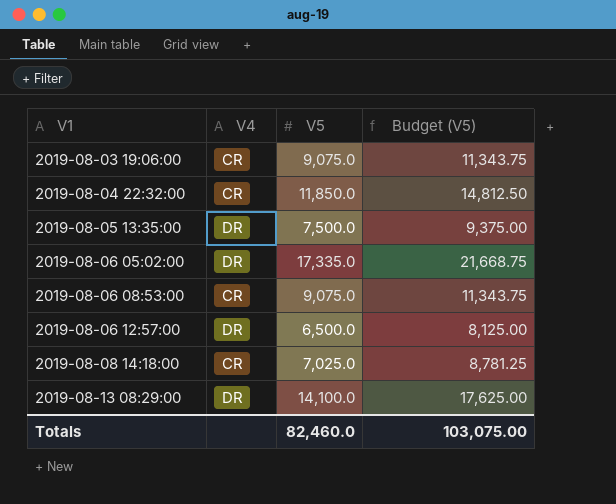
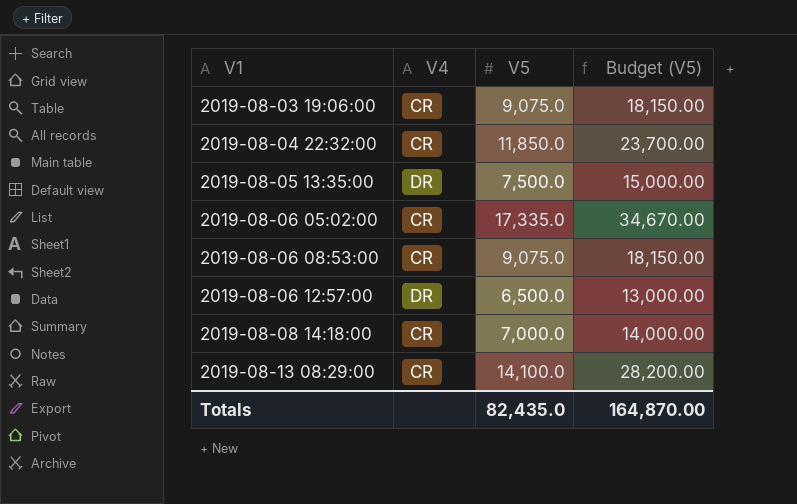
column Budget (V5) | formula: [V5] * 1.25 -> [V5] * 2
2019-08-06 05:02:00 | V4: DR -> CR
2019-08-08 14:18:00 | V5: 7,025.0 -> 7,000.0
2019-08-13 08:29:00 | V4: DR -> CR
Totals | V5: 82,460.0 -> 82,435.0
Totals | Budget (V5): 103,075.00 -> 164,870.00

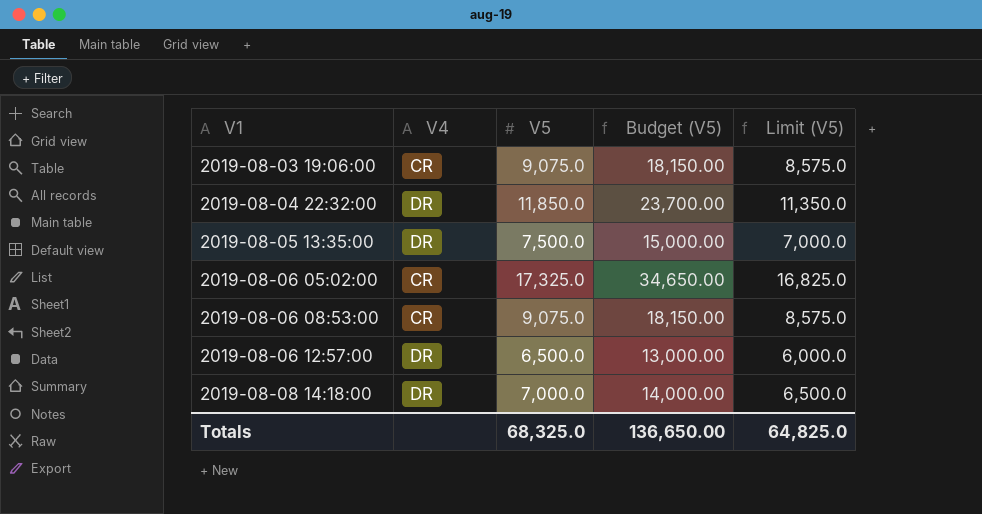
column Limit (V5) | formula: none -> [V5] - 500
row 2019-08-13 08:29:00: CR | 14,100.0 | 28,200.00 -> none
2019-08-04 22:32:00 | V4: CR -> DR
2019-08-06 05:02:00 | V5: 17,335.0 -> 17,325.0
2019-08-06 05:02:00 | Budget (V5): 34,670.00 -> 34,650.00
2019-08-08 14:18:00 | V4: CR -> DR
Totals | V5: 82,435.0 -> 68,325.0
Totals | Budget (V5): 164,870.00 -> 136,650.00

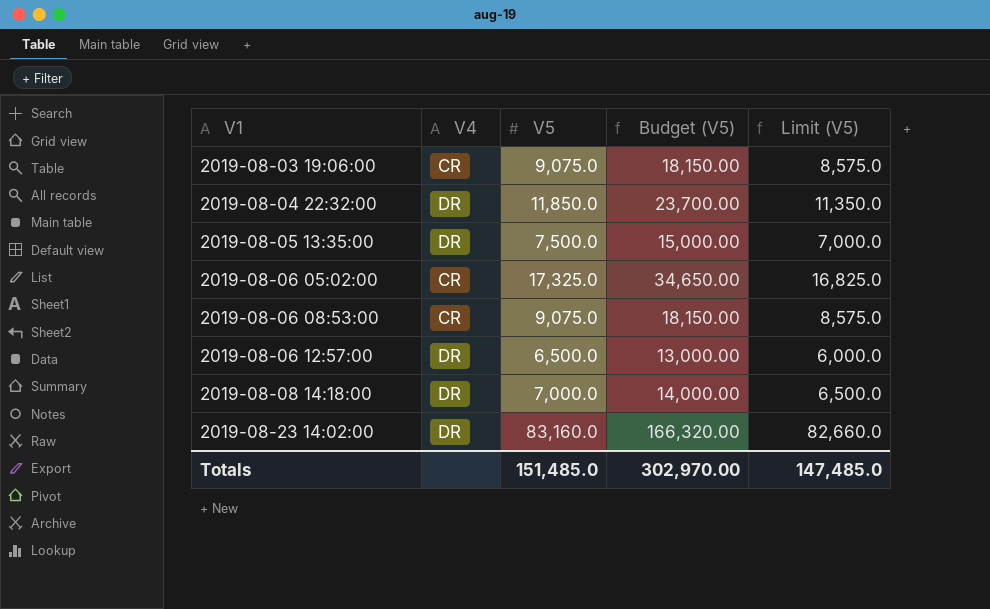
row 2019-08-23 14:02:00: none -> DR | 83,160.0 | 166,320.00 | 82,660.0
Totals | V5: 68,325.0 -> 151,485.0
Totals | Budget (V5): 136,650.00 -> 302,970.00
Totals | Limit (V5): 64,825.0 -> 147,485.0

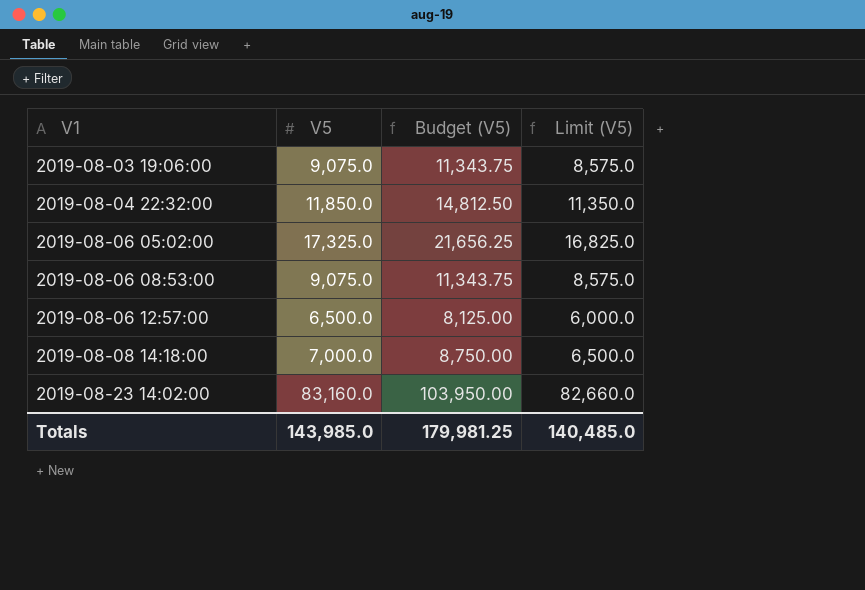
column V4 | position: 2 -> none
column Budget (V5) | formula: [V5] * 2 -> [V5] * 1.25
row 2019-08-05 13:35:00: DR | 7,500.0 | 15,000.00 | 7,000.0 -> none
Totals | V5: 151,485.0 -> 143,985.0
Totals | Budget (V5): 302,970.00 -> 179,981.25
Totals | Limit (V5): 147,485.0 -> 140,485.0

